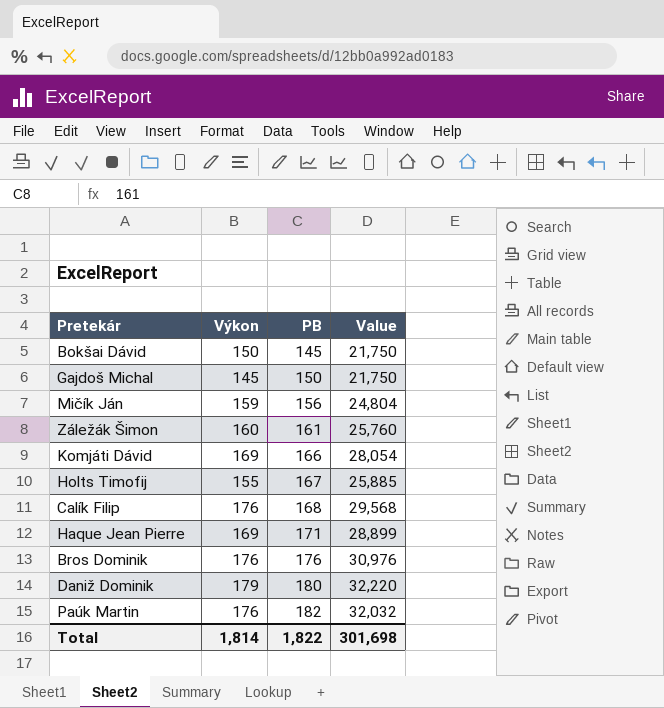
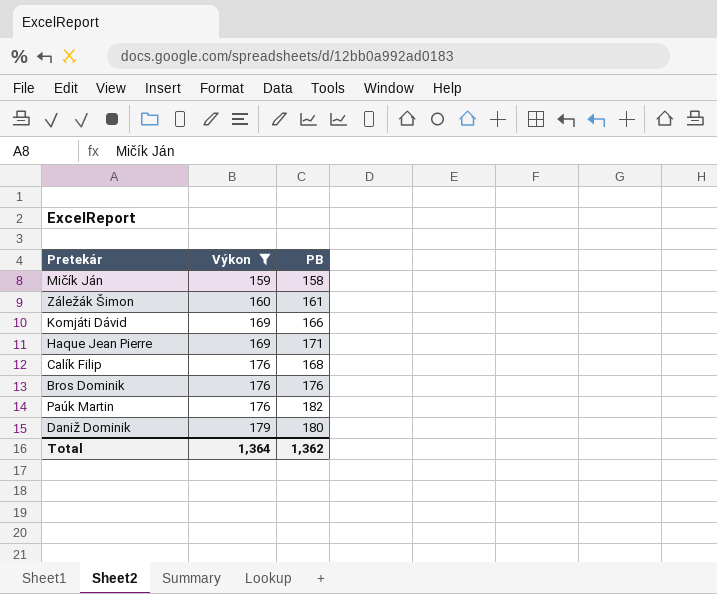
filter: none -> Výkon >= 159
row order: PB ascending -> Výkon ascending
column Value | formula: [Výkon] * [PB] -> none
Mičík Ján | PB: 156 -> 158
Total | Výkon: 1,814 -> 1,364
Total | PB: 1,822 -> 1,362

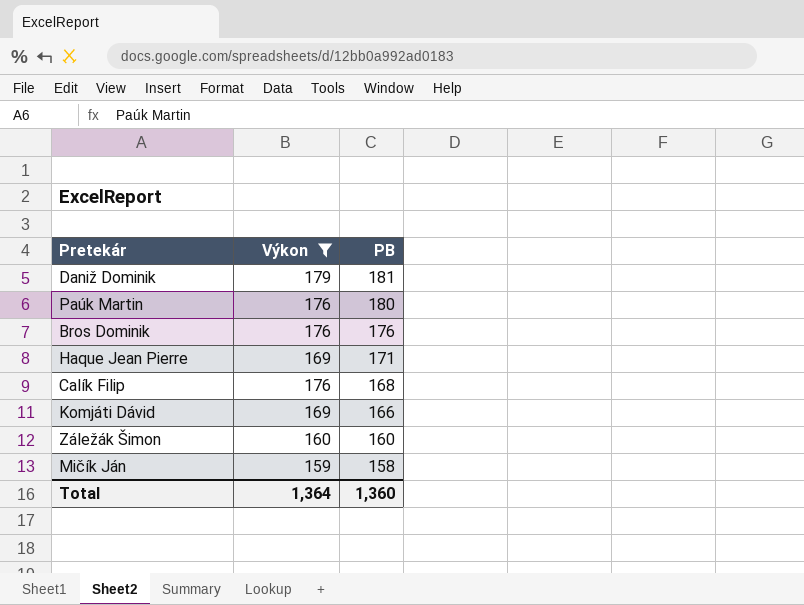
row order: Výkon ascending -> PB descending
Daniž Dominik | PB: 180 -> 181
Paúk Martin | PB: 182 -> 180
Záležák Šimon | PB: 161 -> 160
Total | PB: 1,362 -> 1,360

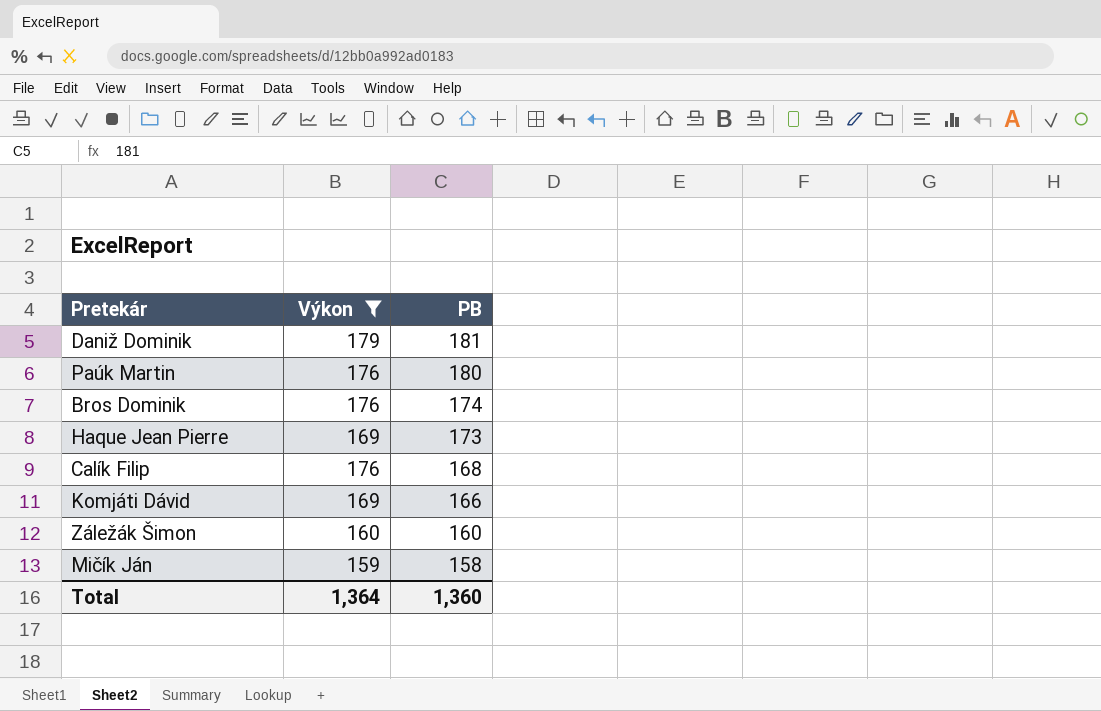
Bros Dominik | PB: 176 -> 174
Haque Jean Pierre | PB: 171 -> 173

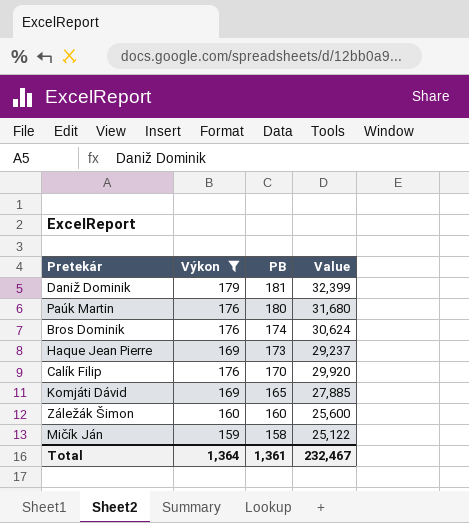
column Value | formula: none -> [Výkon] * [PB]
Calík Filip | PB: 168 -> 170
Komjáti Dávid | PB: 166 -> 165
Total | PB: 1,360 -> 1,361

